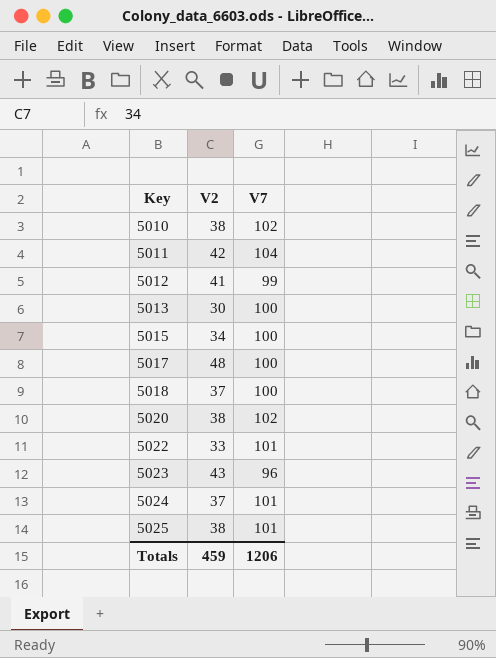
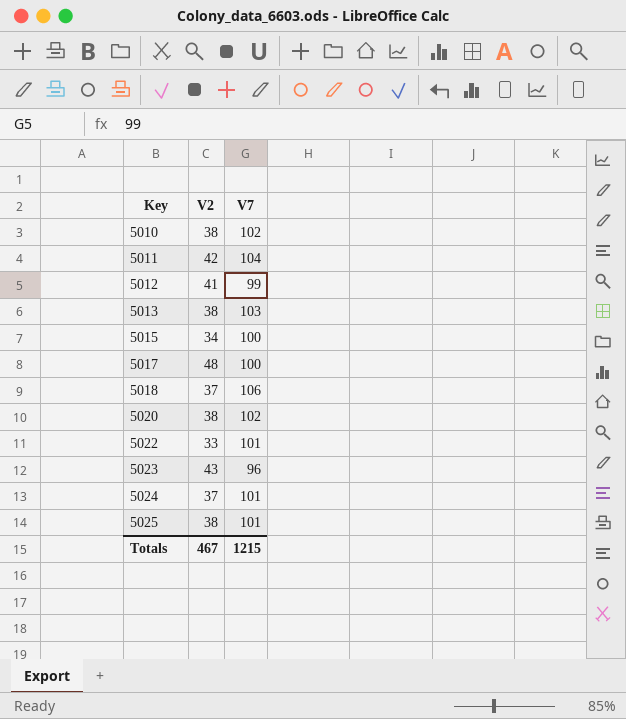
5013 | V2: 30 -> 38
5013 | V7: 100 -> 103
5018 | V7: 100 -> 106
Totals | V2: 459 -> 467
Totals | V7: 1206 -> 1215

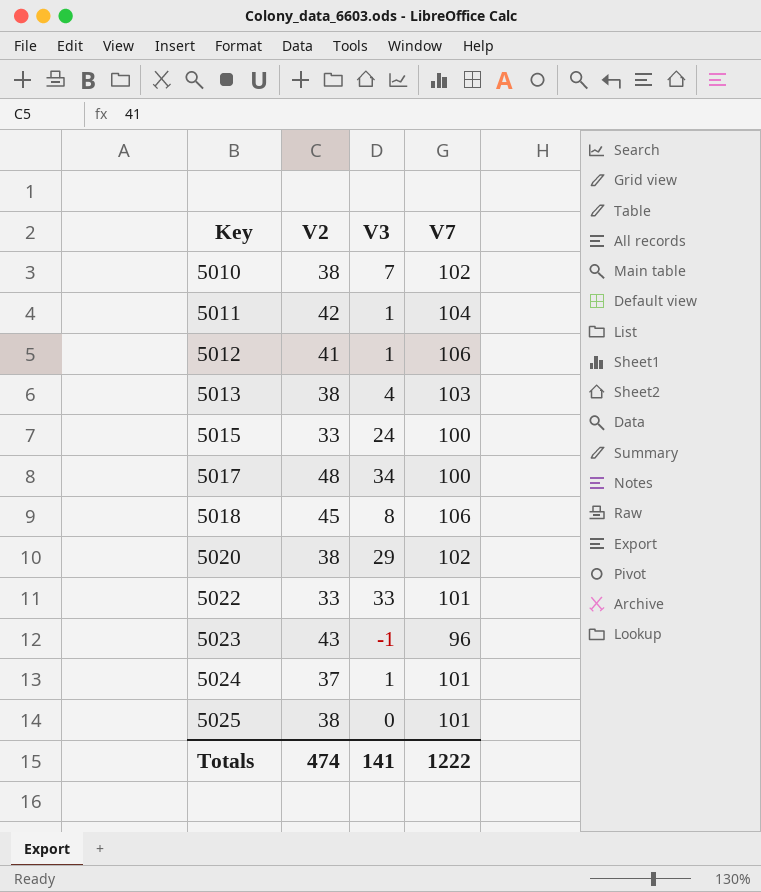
column V3 | position: none -> 3
5012 | V7: 99 -> 106
5015 | V2: 34 -> 33
5018 | V2: 37 -> 45
Totals | V2: 467 -> 474
Totals | V7: 1215 -> 1222

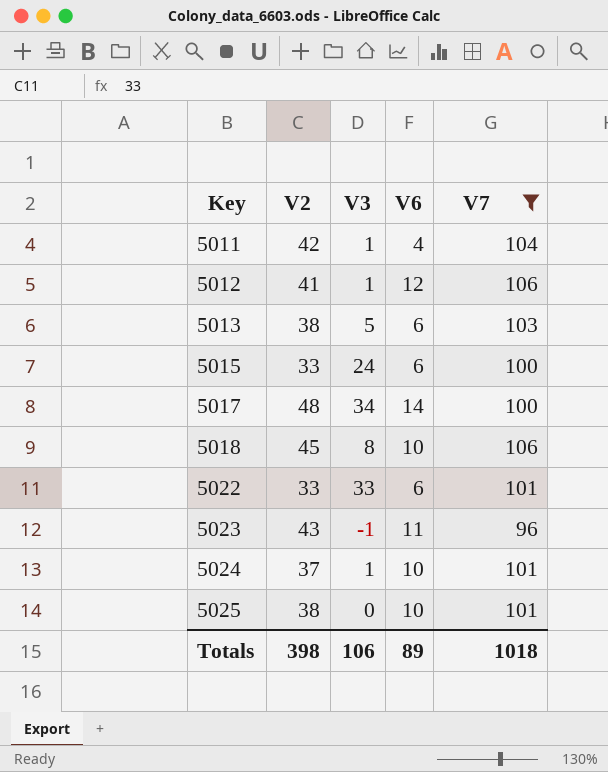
filter: none -> V7 != 102
column V6 | position: none -> 4
5013 | V3: 4 -> 5
Totals | V2: 474 -> 398
Totals | V3: 141 -> 106
Totals | V7: 1222 -> 1018

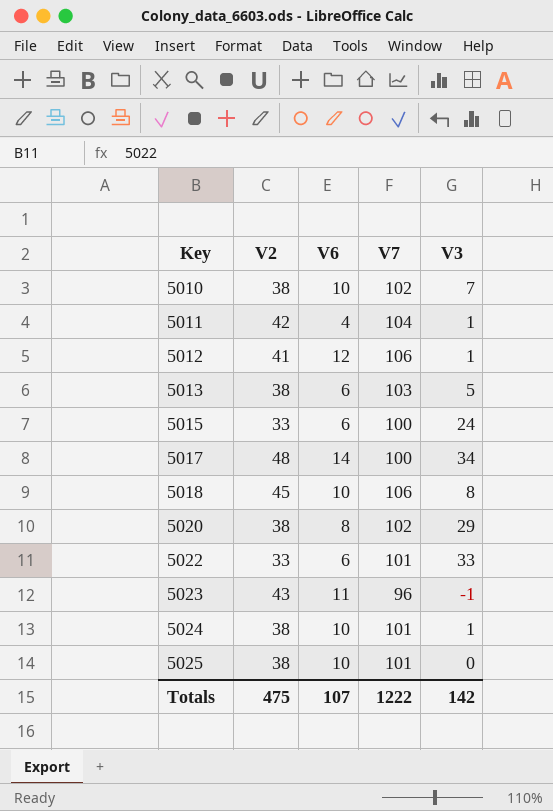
filter: V7 != 102 -> none
column V3 | position: 3 -> 5
5024 | V2: 37 -> 38
Totals | V2: 398 -> 475
Totals | V6: 89 -> 107
Totals | V7: 1018 -> 1222
Totals | V3: 106 -> 142

